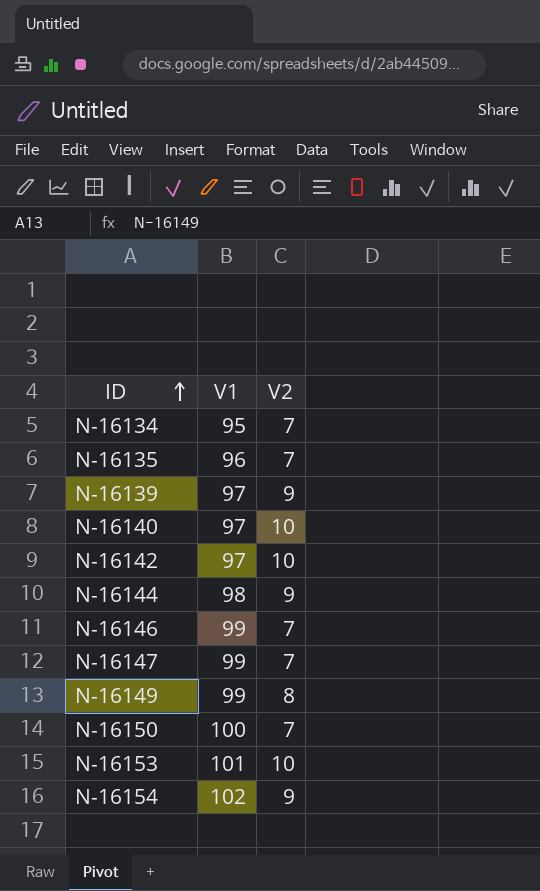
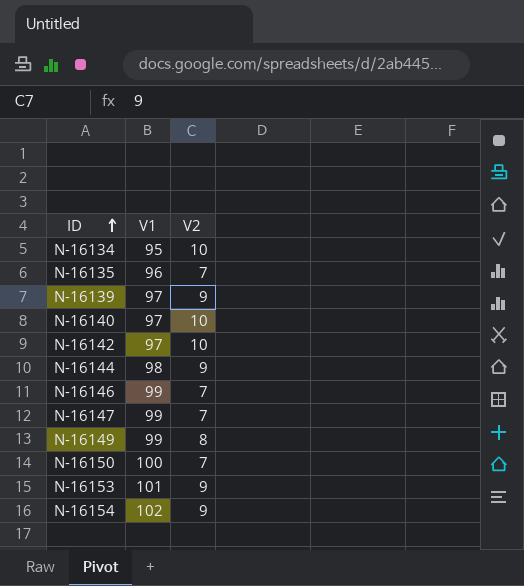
N-16134 | V2: 7 -> 10
N-16153 | V2: 10 -> 9

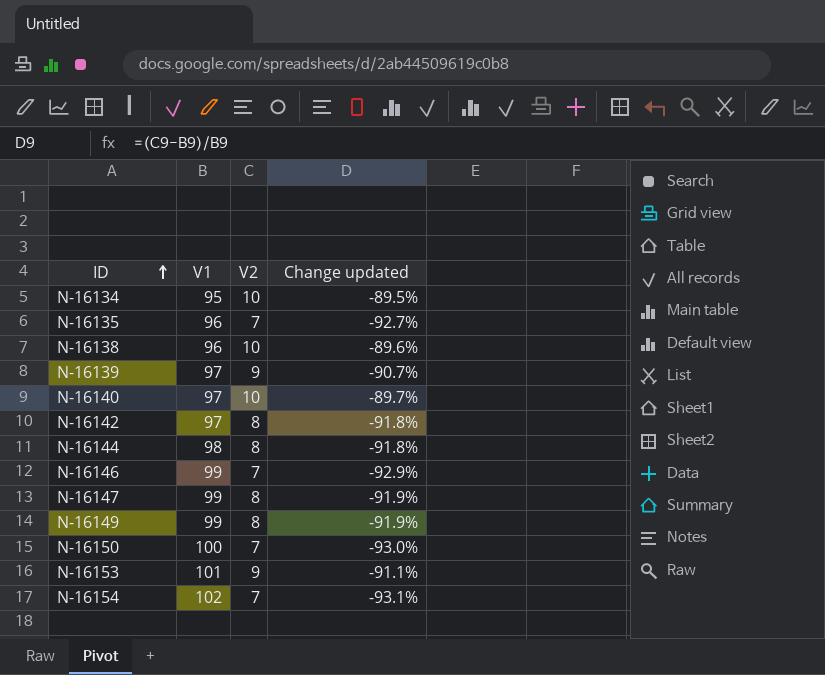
column Change updated | formula: none -> ([V2] - [V1]) / [V1]
row N-16138: none -> 96 | 10 | -89.6%
N-16142 | V2: 10 -> 8
N-16144 | V2: 9 -> 8
N-16147 | V2: 7 -> 8
N-16154 | V2: 9 -> 7

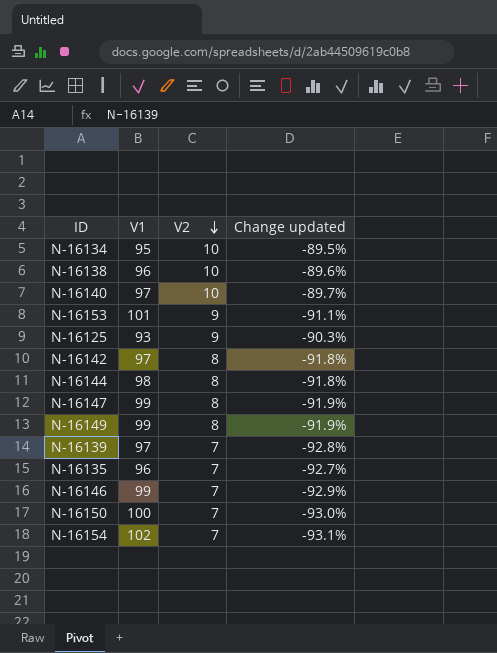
row order: ID ascending -> V2 descending
row N-16125: none -> 93 | 9 | -90.3%
N-16139 | V2: 9 -> 7
N-16139 | Change updated: -90.7% -> -92.8%

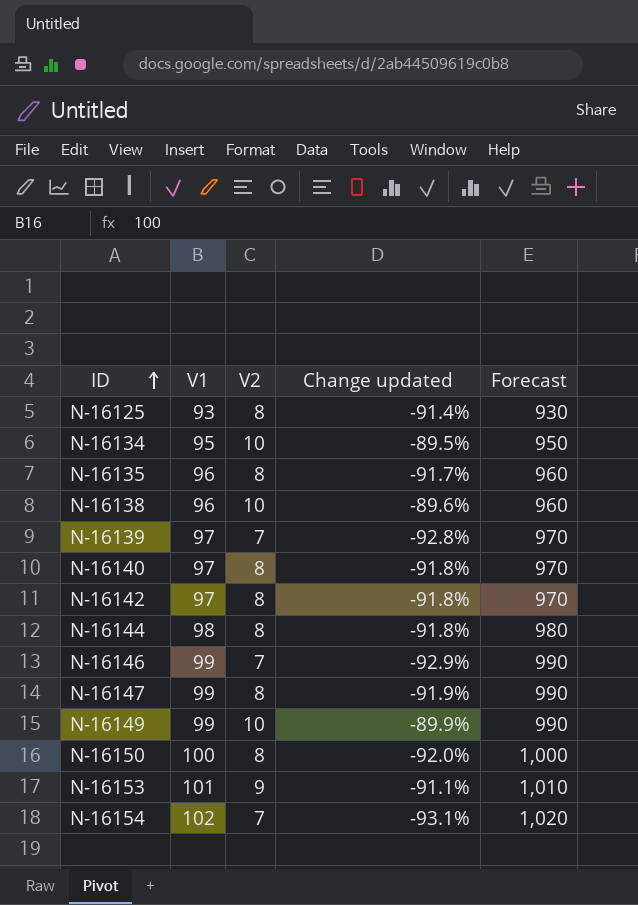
row order: V2 descending -> ID ascending
column Forecast | formula: none -> [V1] * 10
N-16125 | V2: 9 -> 8
N-16125 | Change updated: -90.3% -> -91.4%
N-16135 | V2: 7 -> 8
N-16135 | Change updated: -92.7% -> -91.7%
N-16140 | V2: 10 -> 8
N-16140 | Change updated: -89.7% -> -91.8%
N-16149 | V2: 8 -> 10
N-16149 | Change updated: -91.9% -> -89.9%
N-16150 | V2: 7 -> 8
N-16150 | Change updated: -93.0% -> -92.0%

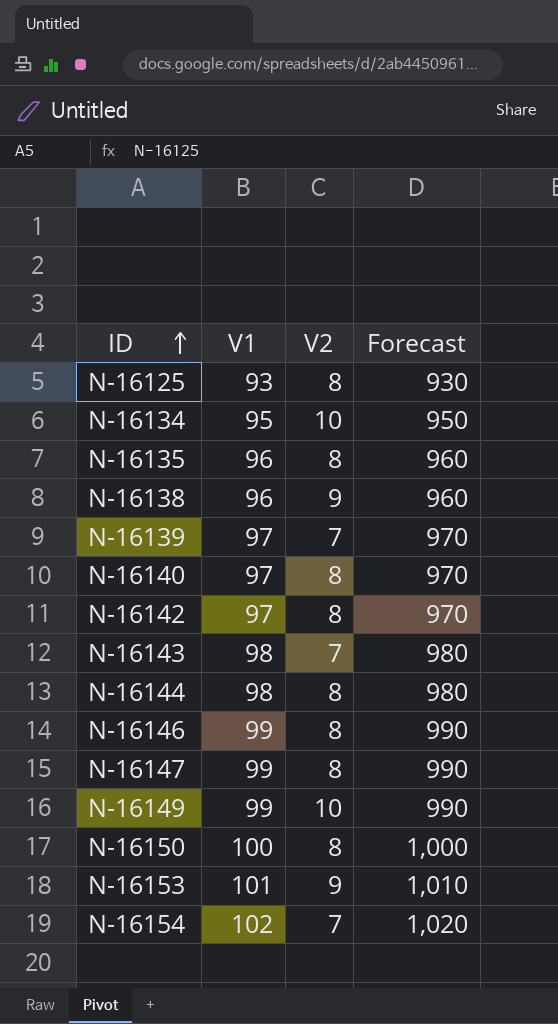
column Change updated | formula: ([V2] - [V1]) / [V1] -> none
N-16138 | V2: 10 -> 9
row N-16143: none -> 98 | 7 | 980
N-16146 | V2: 7 -> 8

